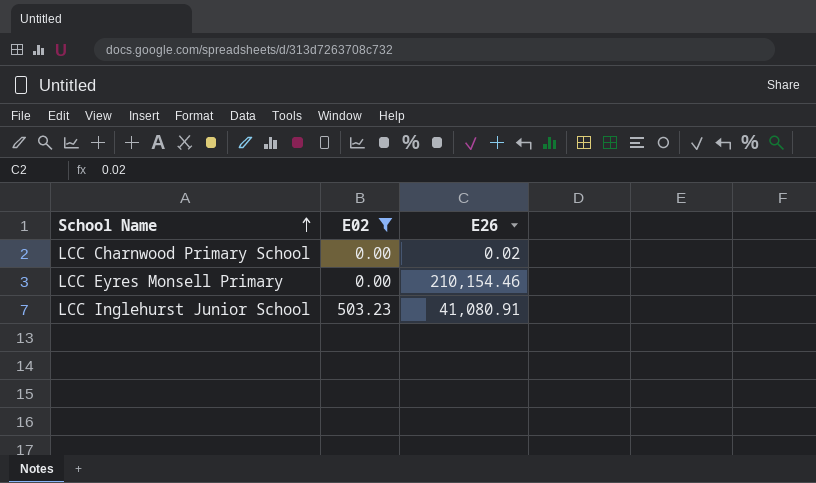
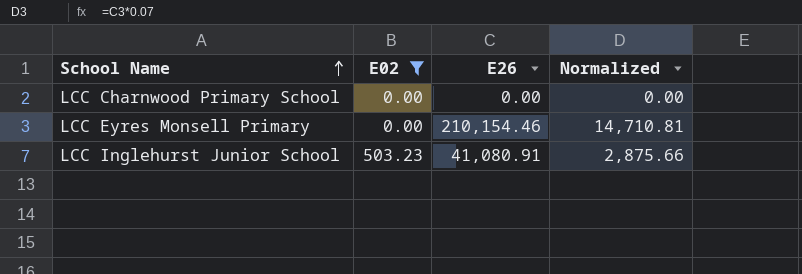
column Normalized | formula: none -> [E26] * 0.07
LCC Charnwood Primary School | E26: 0.02 -> 0.00

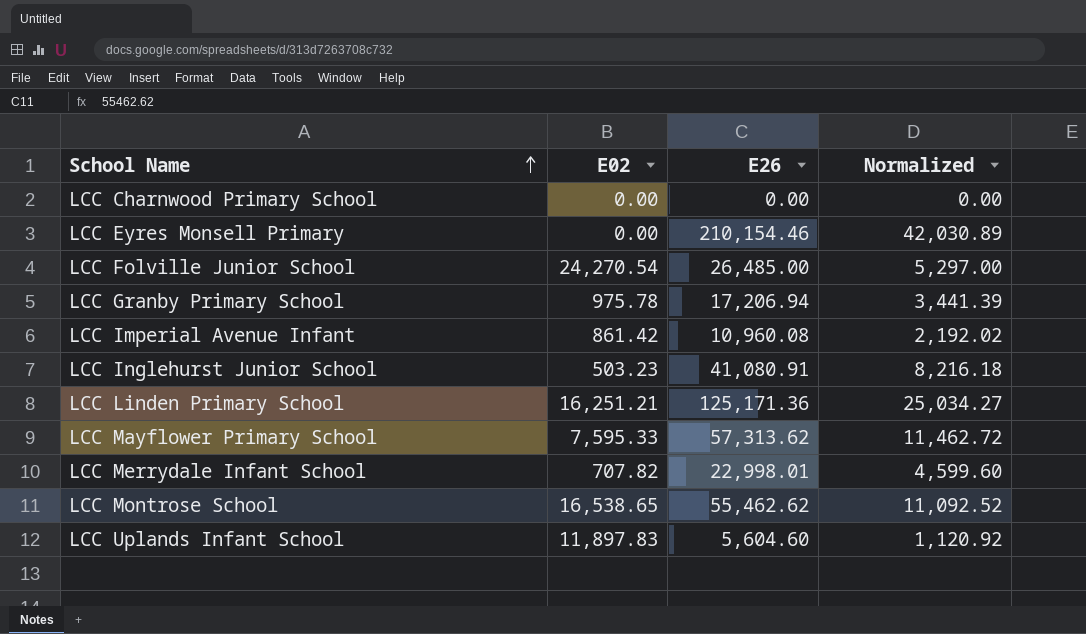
filter: E02 <= 503.23 -> none
column Normalized | formula: [E26] * 0.07 -> [E26] * 0.2

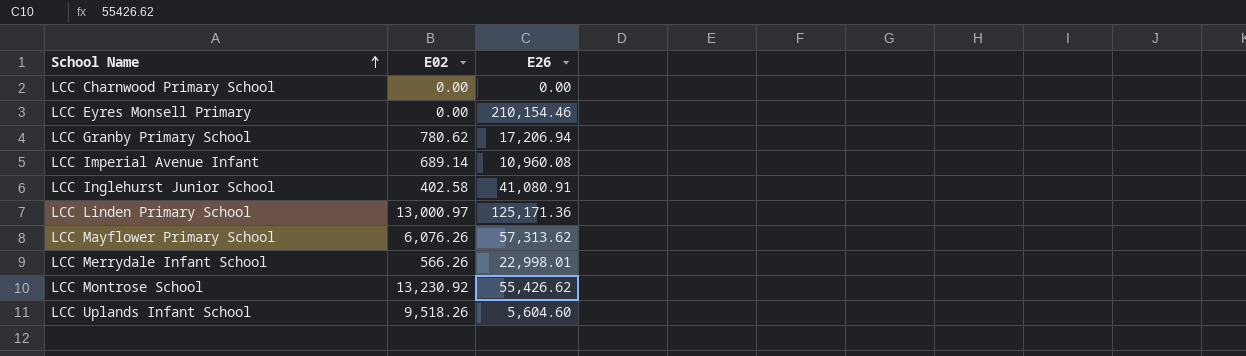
column Normalized | formula: [E26] * 0.2 -> none
row LCC Folville Junior School: 24,270.54 | 26,485.00 | 5,297.00 -> none
LCC Granby Primary School | E02: 975.78 -> 780.62
LCC Imperial Avenue Infant | E02: 861.42 -> 689.14
LCC Inglehurst Junior School | E02: 503.23 -> 402.58
LCC Linden Primary School | E02: 16,251.21 -> 13,000.97
LCC Mayflower Primary School | E02: 7,595.33 -> 6,076.26
LCC Merrydale Infant School | E02: 707.82 -> 566.26
LCC Montrose School | E02: 16,538.65 -> 13,230.92
LCC Montrose School | E26: 55,462.62 -> 55,426.62
LCC Uplands Infant School | E02: 11,897.83 -> 9,518.26

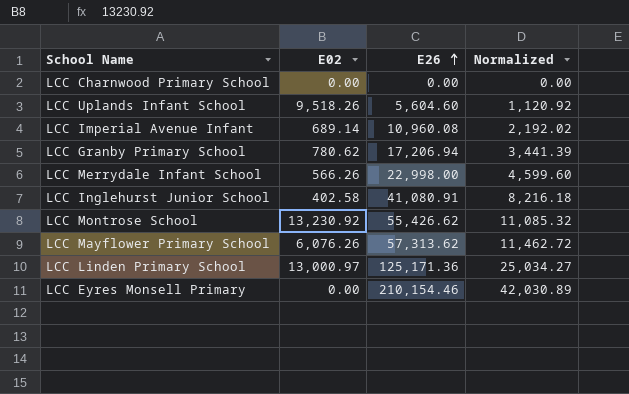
row order: School Name ascending -> E26 ascending
column Normalized | formula: none -> [E26] * 0.2
LCC Merrydale Infant School | E26: 22,998.01 -> 22,998.00

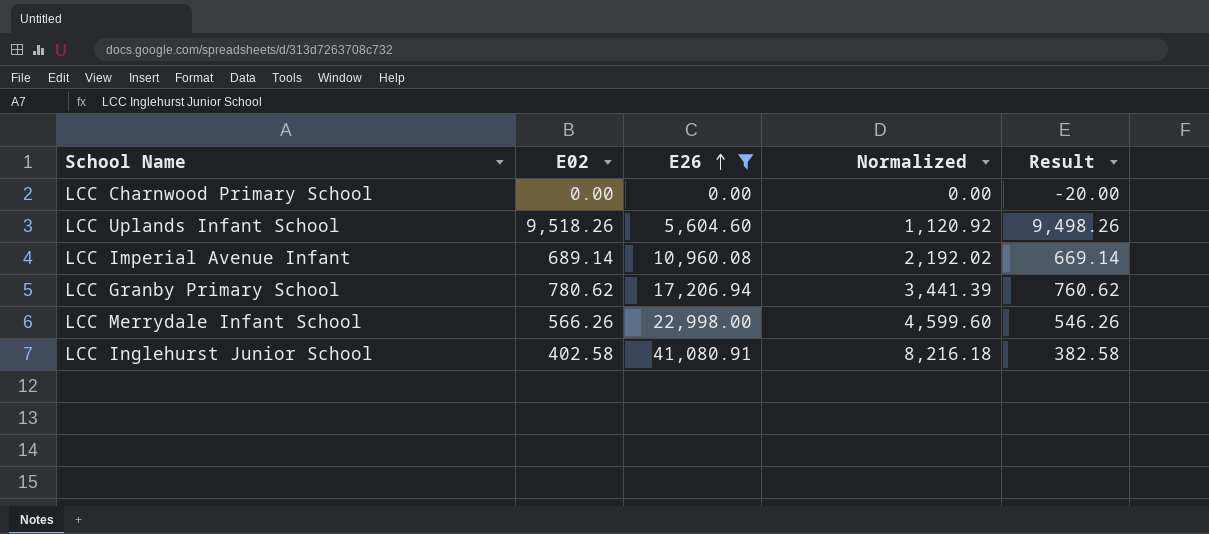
filter: none -> E26 <= 41,080.91
column Result | formula: none -> [E02] - 20

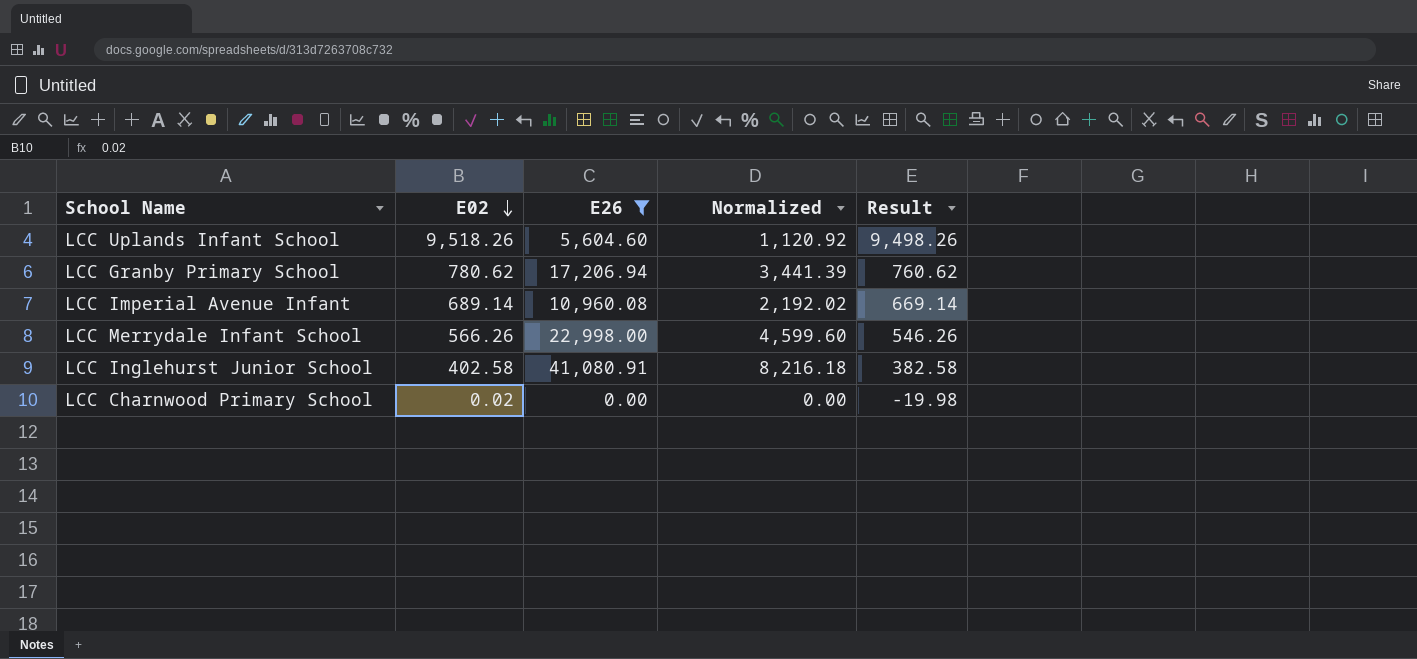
row order: E26 ascending -> E02 descending
LCC Charnwood Primary School | E02: 0.00 -> 0.02
LCC Charnwood Primary School | Result: -20.00 -> -19.98

